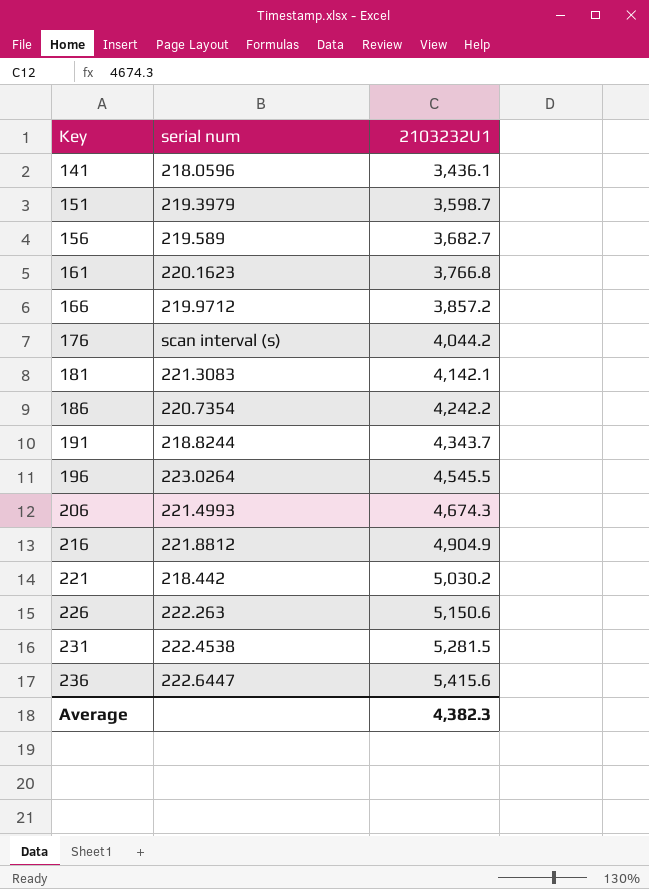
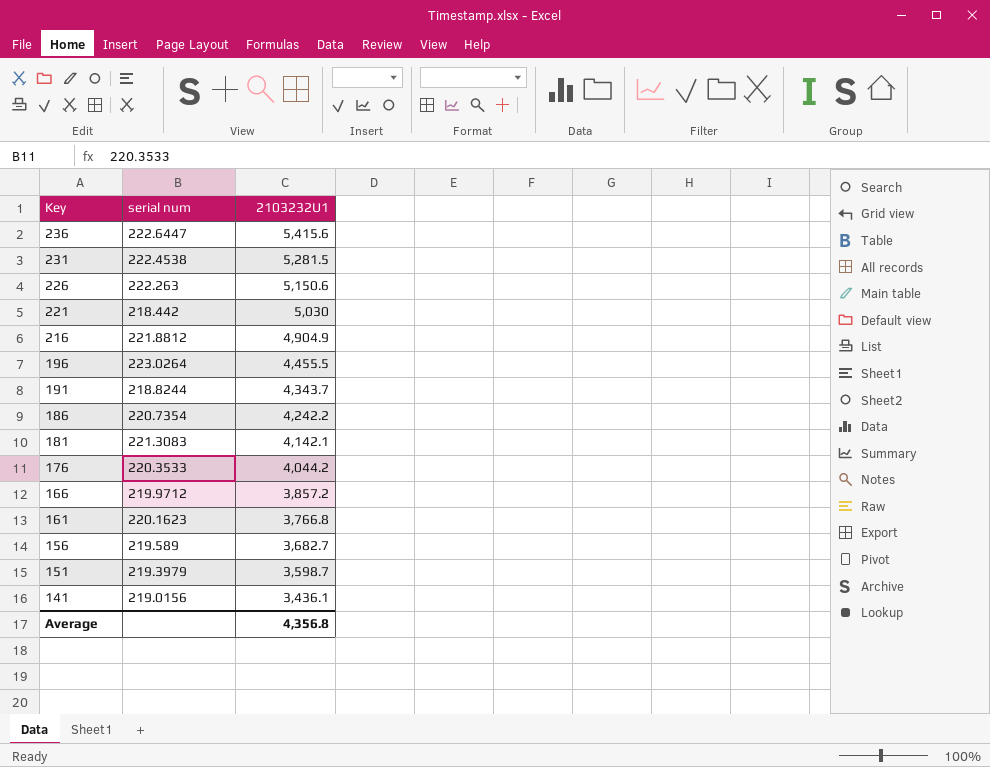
row order: Key ascending -> Key descending
row 206: 221.4993 | 4,674.3 -> none
221 | 2103232U1: 5,030.2 -> 5,030
196 | 2103232U1: 4,545.5 -> 4,455.5
176 | serial num: scan interval (s) -> 220.3533
141 | serial num: 218.0596 -> 219.0156
Average | 2103232U1: 4,382.3 -> 4,356.8

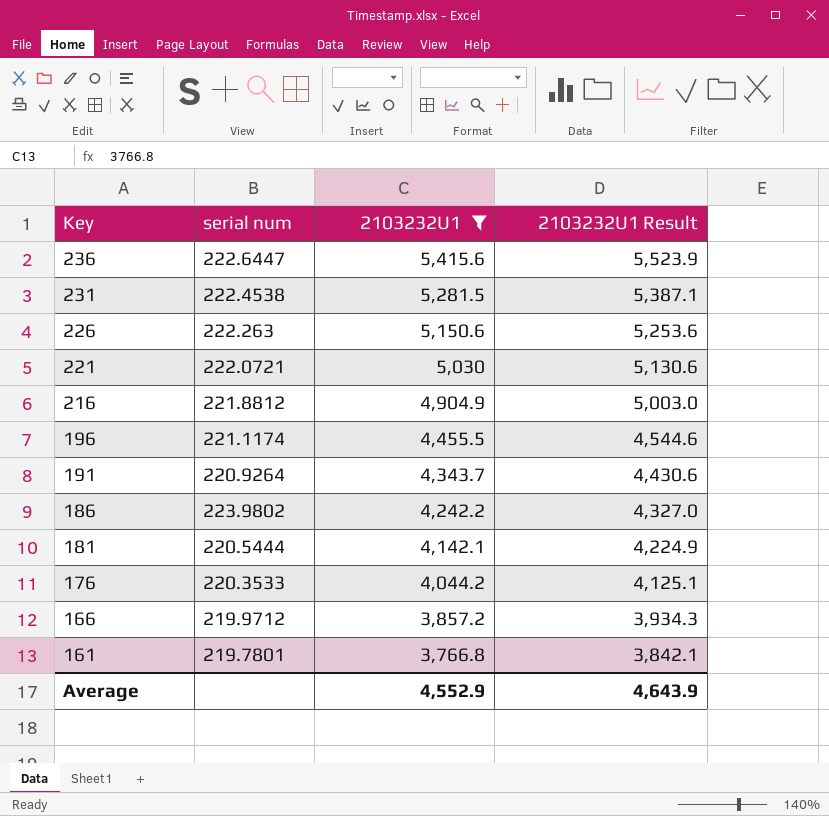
filter: none -> 2103232U1 >= 3,766.8
column 2103232U1 Result | formula: none -> [2103232U1] * 1.02
221 | serial num: 218.442 -> 222.0721
196 | serial num: 223.0264 -> 221.1174
191 | serial num: 218.8244 -> 220.9264
186 | serial num: 220.7354 -> 223.9802
181 | serial num: 221.3083 -> 220.5444
161 | serial num: 220.1623 -> 219.7801
Average | 2103232U1: 4,356.8 -> 4,552.9

